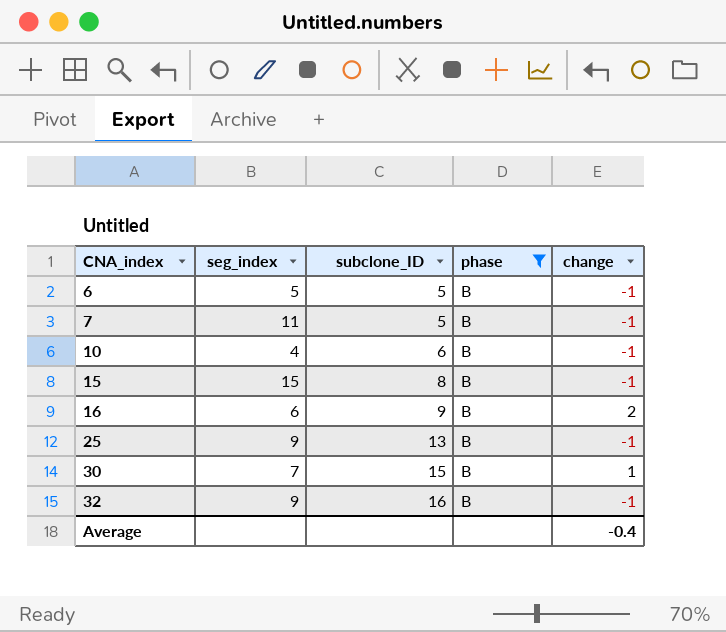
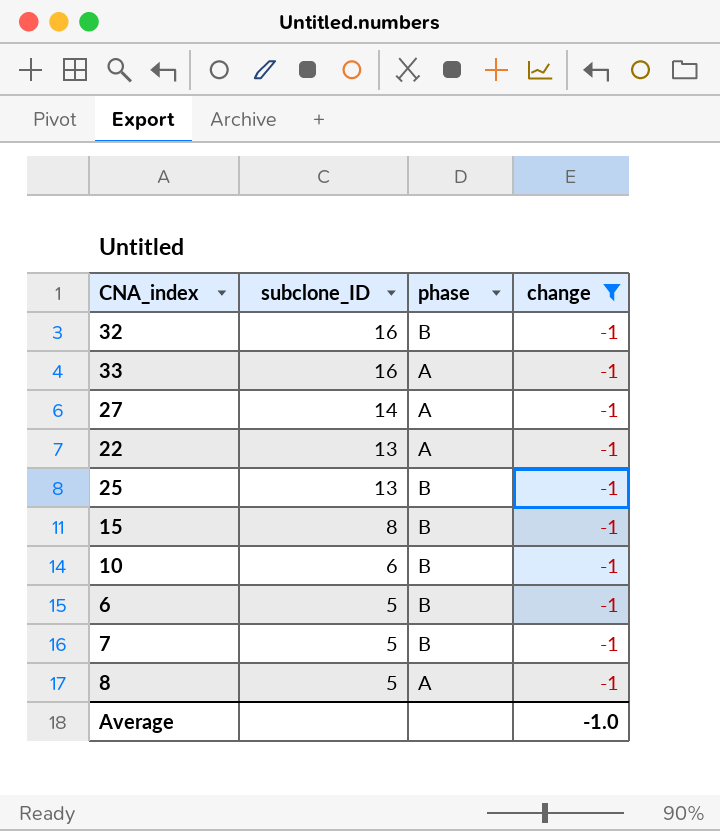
filter: phase = B -> change = -1
row order: CNA_index ascending -> subclone_ID descending
column seg_index | position: 2 -> none
Average | change: -0.4 -> -1.0

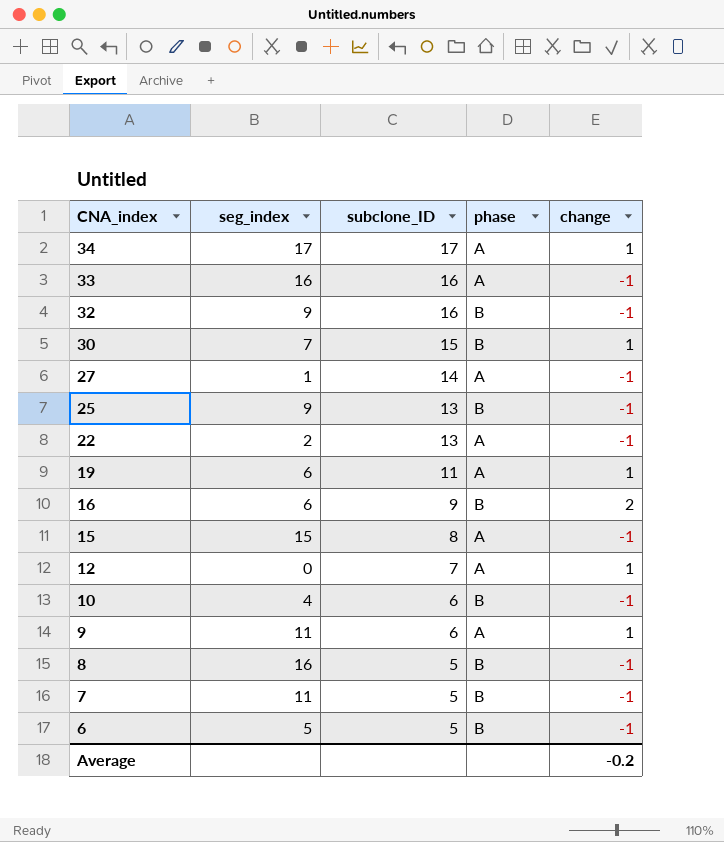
filter: change = -1 -> none
row order: subclone_ID descending -> CNA_index descending
column seg_index | position: none -> 2
15 | phase: B -> A
8 | phase: A -> B
Average | change: -1.0 -> -0.2

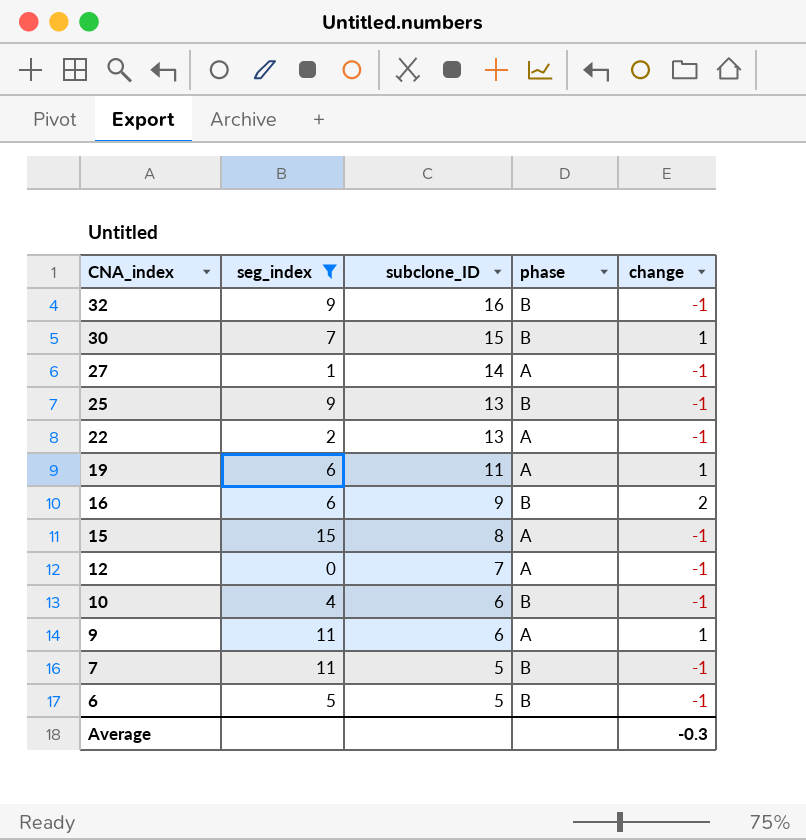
filter: none -> seg_index <= 15
12 | change: 1 -> -1
Average | change: -0.2 -> -0.3

